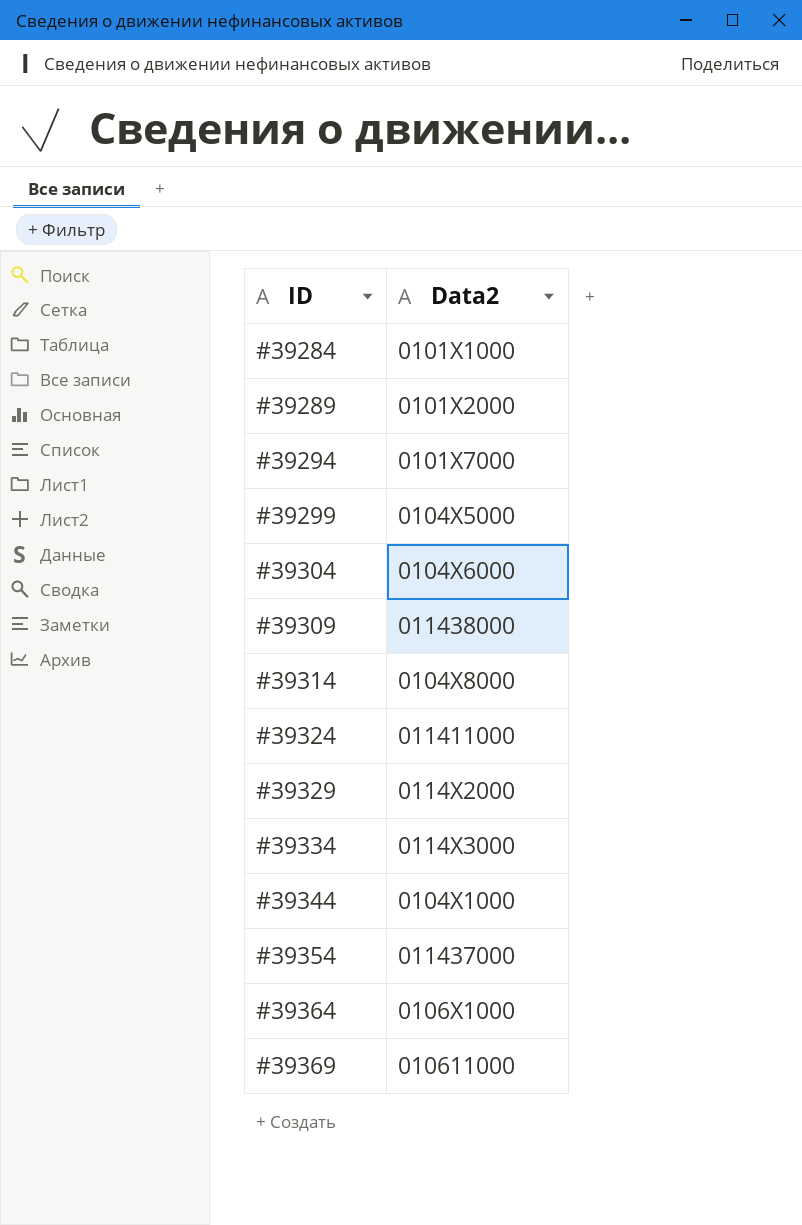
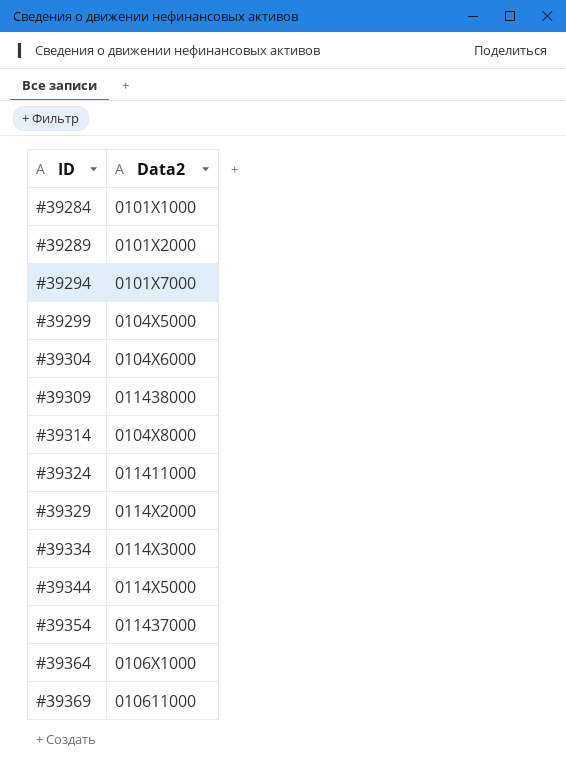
#39344 | Data2: 0104Х1000 -> 0114Х5000

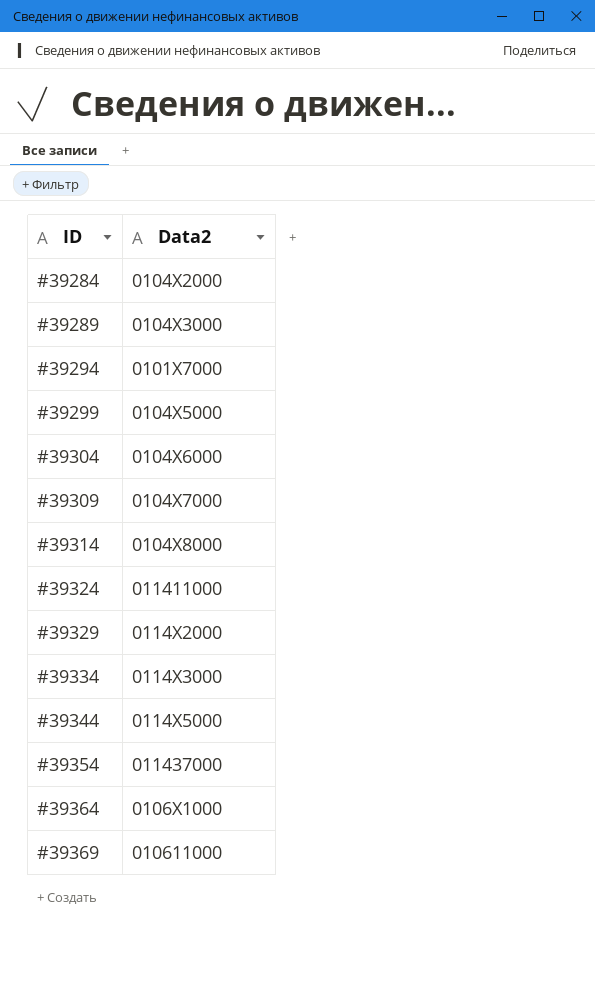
#39284 | Data2: 0101Х1000 -> 0104Х2000
#39289 | Data2: 0101Х2000 -> 0104Х3000
#39309 | Data2: 011438000 -> 0104Х7000

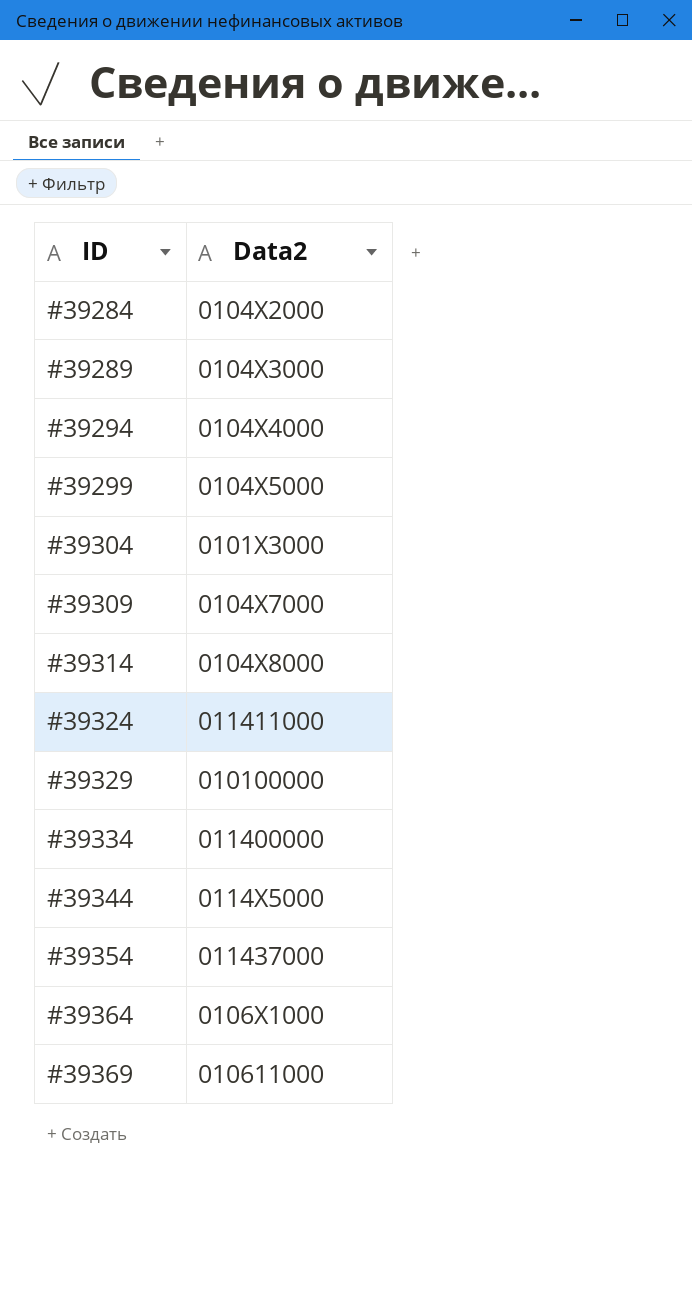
#39294 | Data2: 0101Х7000 -> 0104Х4000
#39304 | Data2: 0104Х6000 -> 0101Х3000
#39329 | Data2: 0114Х2000 -> 010100000
#39334 | Data2: 0114Х3000 -> 011400000

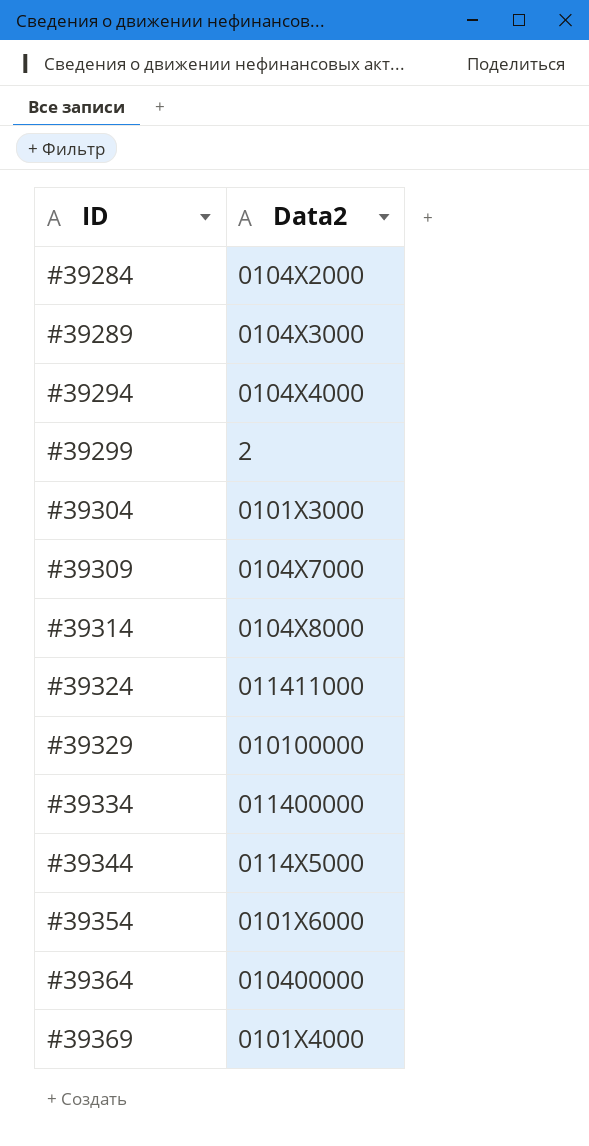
#39299 | Data2: 0104Х5000 -> 2
#39354 | Data2: 011437000 -> 0101Х6000
#39364 | Data2: 0106Х1000 -> 010400000
#39369 | Data2: 010611000 -> 0101Х4000

